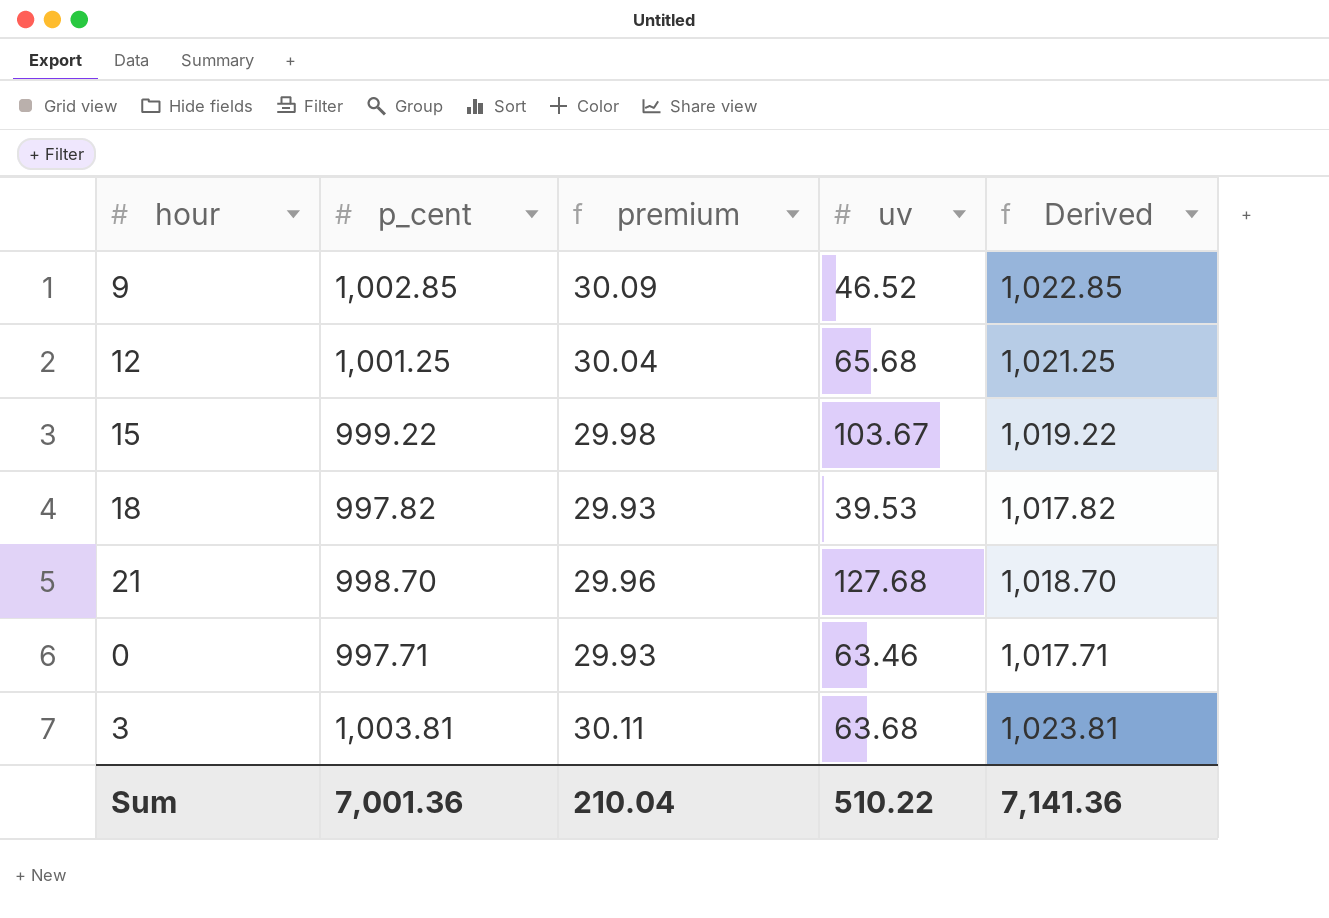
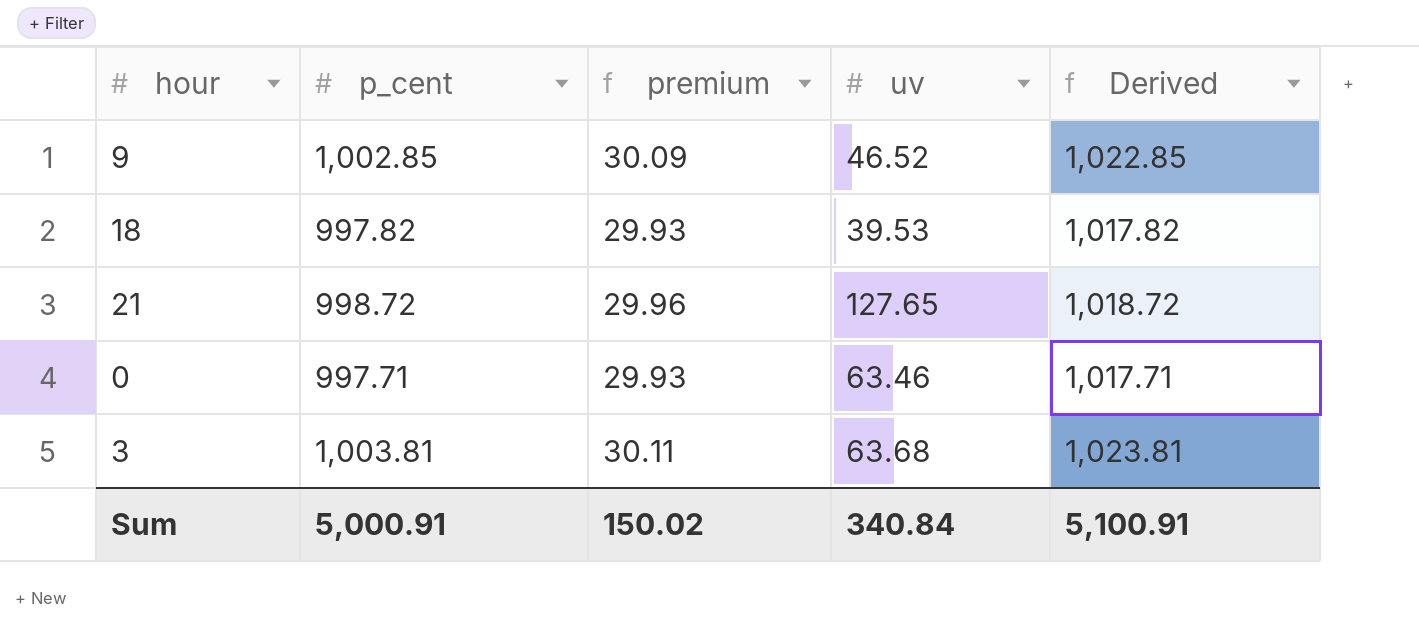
row 12: 1,001.25 | 30.04 | 65.68 | 1,021.25 -> none
row 15: 999.22 | 29.98 | 103.67 | 1,019.22 -> none
21 | p_cent: 998.70 -> 998.72
21 | uv: 127.68 -> 127.65
21 | Derived: 1,018.70 -> 1,018.72
Sum | p_cent: 7,001.36 -> 5,000.91
Sum | premium: 210.04 -> 150.02
Sum | uv: 510.22 -> 340.84
Sum | Derived: 7,141.36 -> 5,100.91

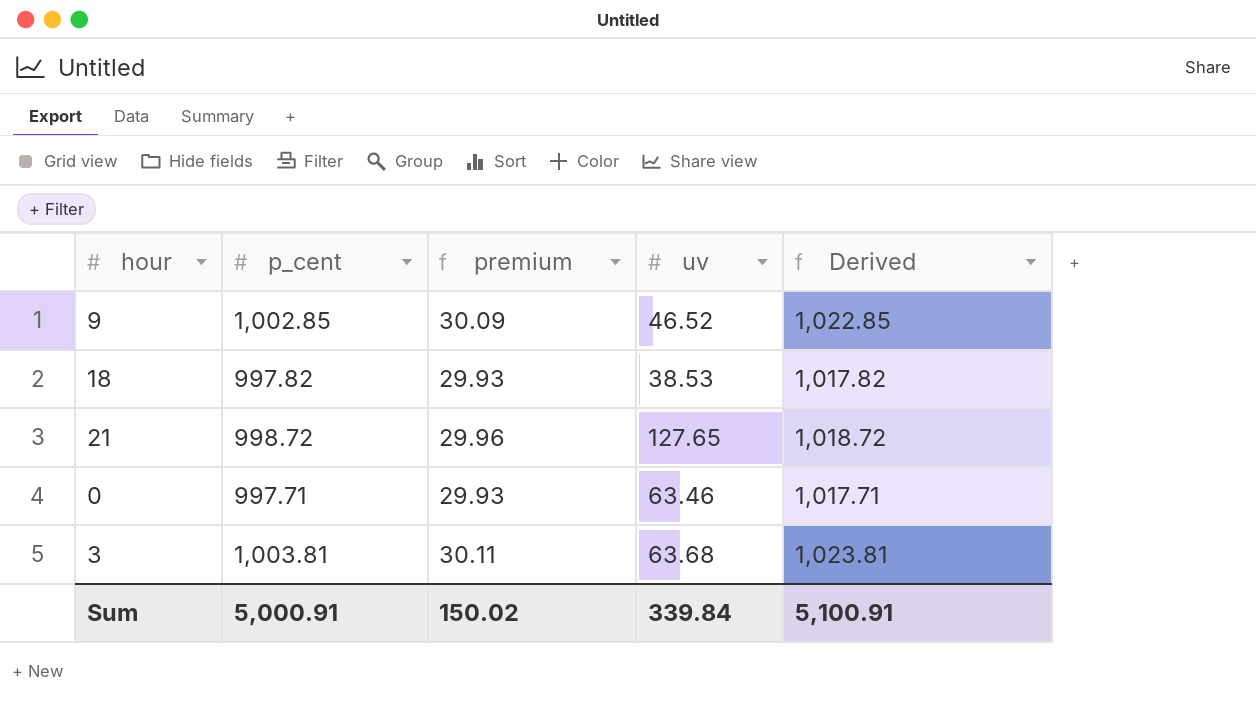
18 | uv: 39.53 -> 38.53
Sum | uv: 340.84 -> 339.84

